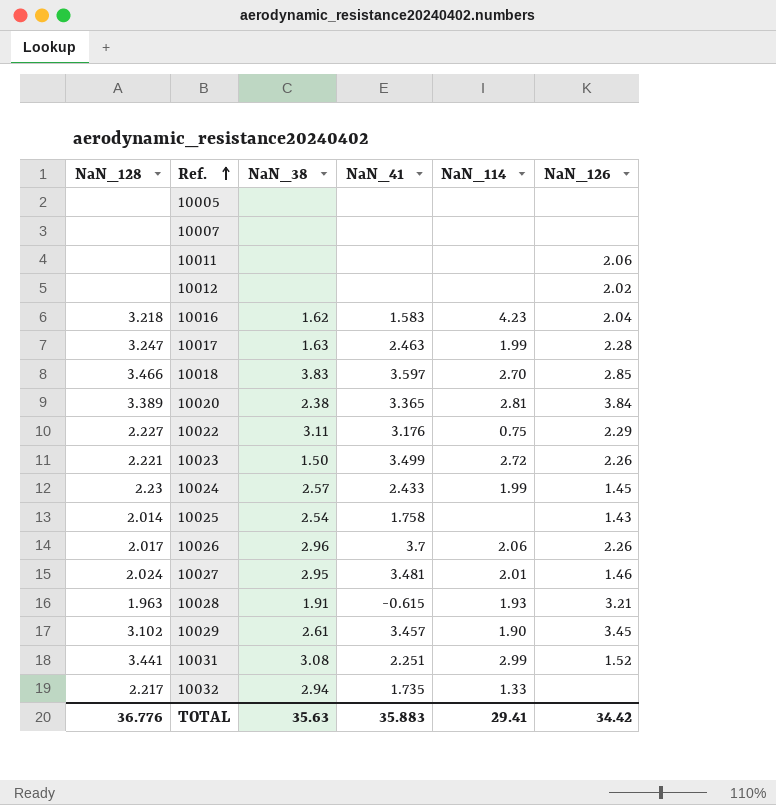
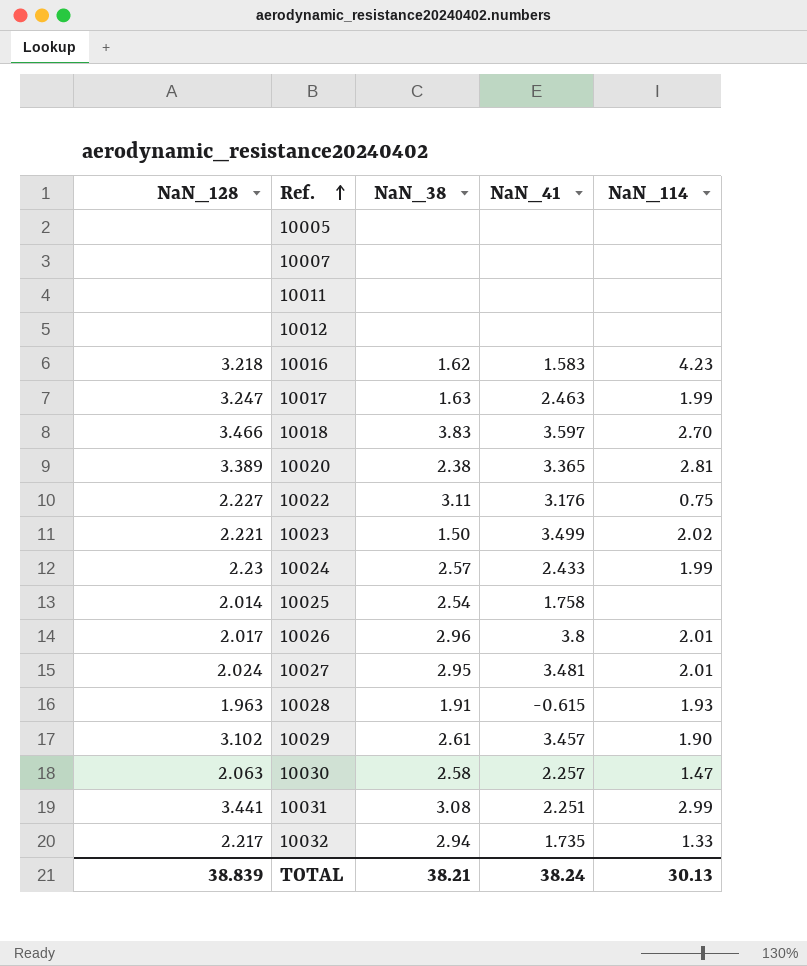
column NaN_126 | position: 6 -> none
10023 | NaN_114: 2.72 -> 2.02
10026 | NaN_41: 3.7 -> 3.8
10026 | NaN_114: 2.06 -> 2.01
row 10030: none -> 2.063 | 2.58 | 2.257 | 1.47
TOTAL | NaN_128: 36.776 -> 38.839
TOTAL | NaN_38: 35.63 -> 38.21
TOTAL | NaN_41: 35.883 -> 38.24
TOTAL | NaN_114: 29.41 -> 30.13

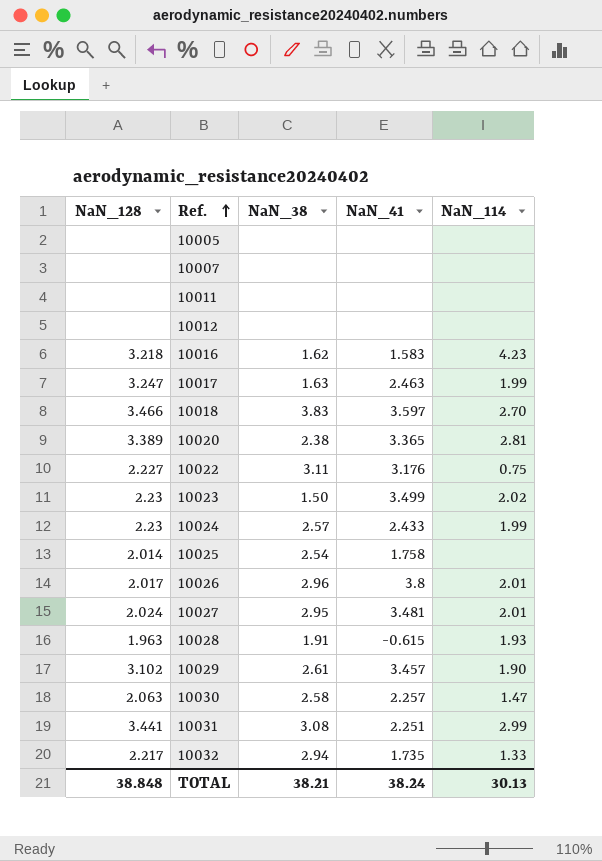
10023 | NaN_128: 2.221 -> 2.23
TOTAL | NaN_128: 38.839 -> 38.848

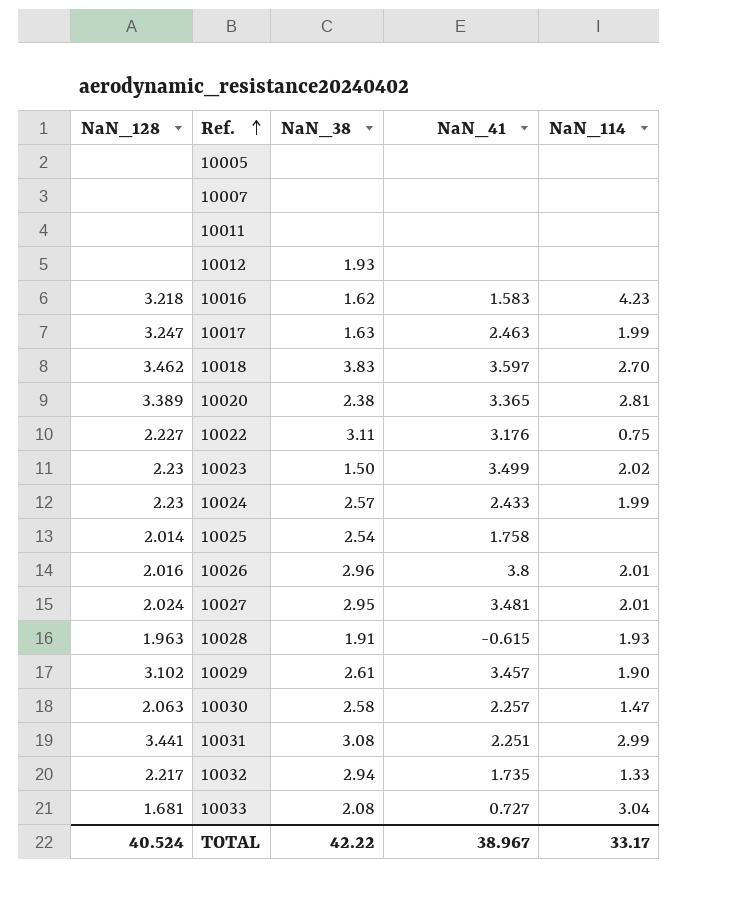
10012 | NaN_38: none -> 1.93
10018 | NaN_128: 3.466 -> 3.462
10026 | NaN_128: 2.017 -> 2.016
row 10033: none -> 1.681 | 2.08 | 0.727 | 3.04
TOTAL | NaN_128: 38.848 -> 40.524
TOTAL | NaN_38: 38.21 -> 42.22
TOTAL | NaN_41: 38.24 -> 38.967
TOTAL | NaN_114: 30.13 -> 33.17

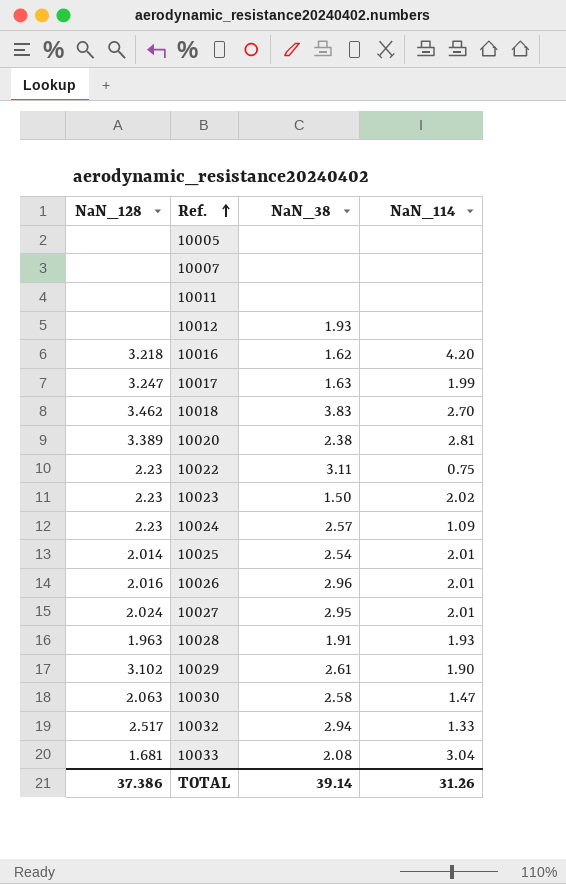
column NaN_41 | position: 4 -> none
row 10031: 3.441 | 3.08 | 2.251 | 2.99 -> none
10016 | NaN_114: 4.23 -> 4.20
10022 | NaN_128: 2.227 -> 2.23
10024 | NaN_114: 1.99 -> 1.09
10025 | NaN_114: none -> 2.01
10032 | NaN_128: 2.217 -> 2.517
TOTAL | NaN_128: 40.524 -> 37.386
TOTAL | NaN_38: 42.22 -> 39.14
TOTAL | NaN_114: 33.17 -> 31.26

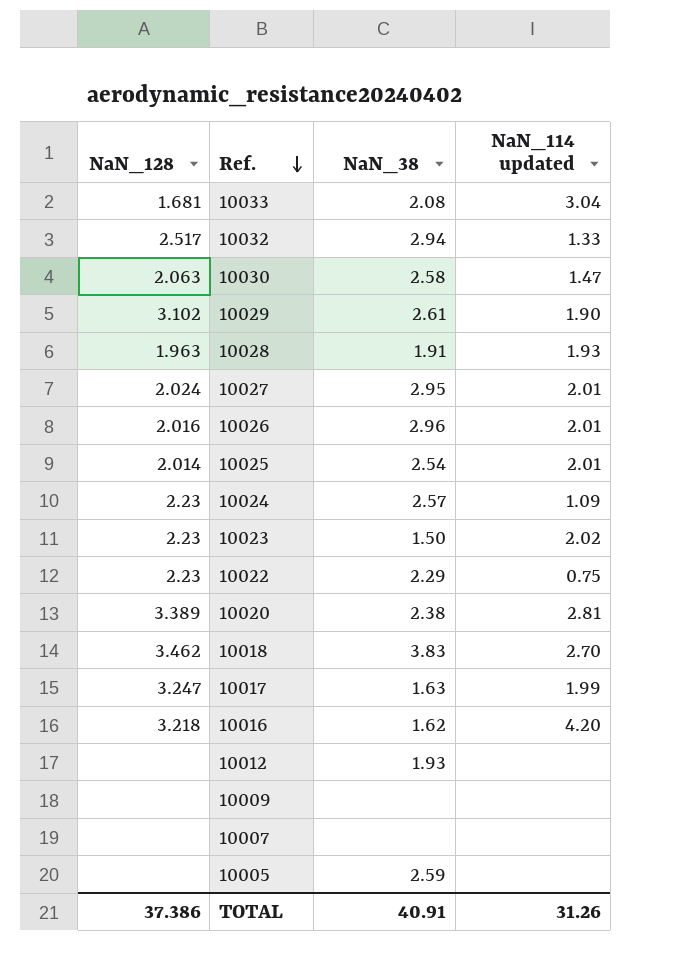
row order: Ref. ascending -> Ref. descending
column name: NaN_114 -> NaN_114 updated
row 10011: none | none | none -> none
10022 | NaN_38: 3.11 -> 2.29
row 10009: none -> none | none | none
10005 | NaN_38: none -> 2.59
TOTAL | NaN_38: 39.14 -> 40.91

